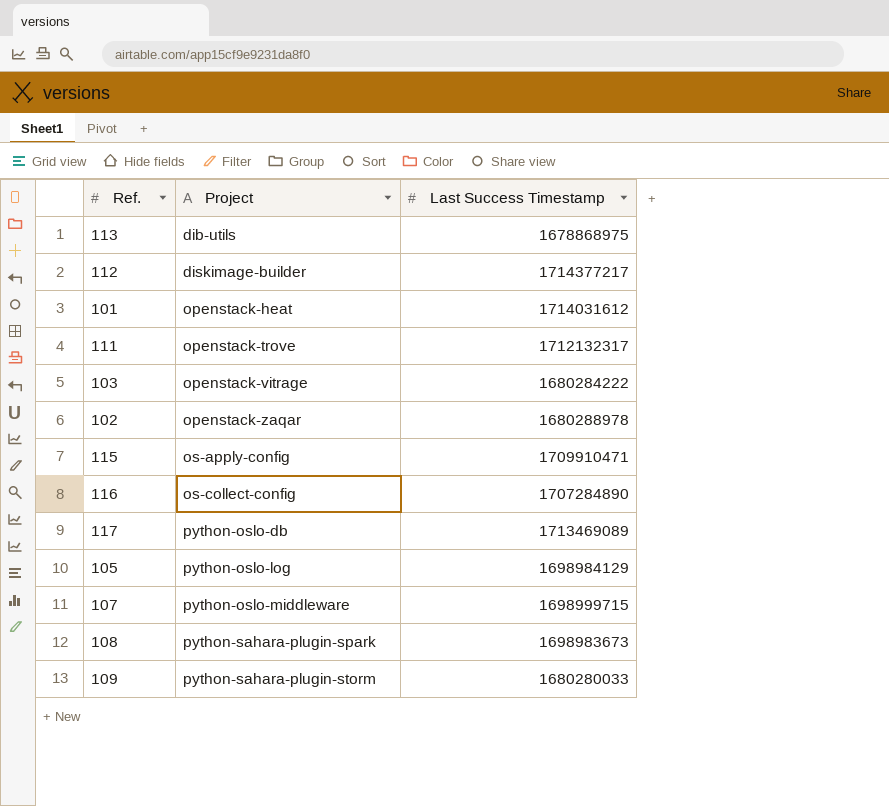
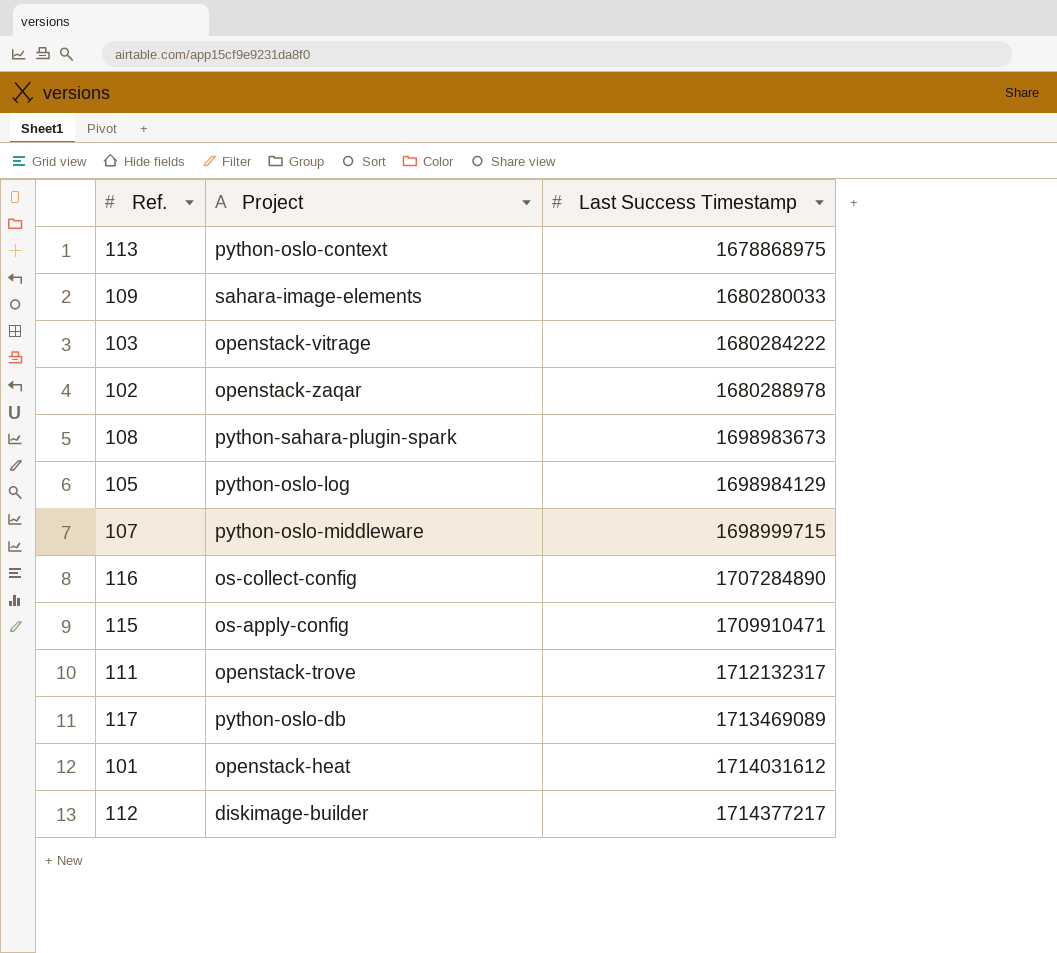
row order: Project ascending -> Last Success Timestamp ascending
113 | Project: dib-utils -> python-oslo-context
109 | Project: python-sahara-plugin-storm -> sahara-image-elements

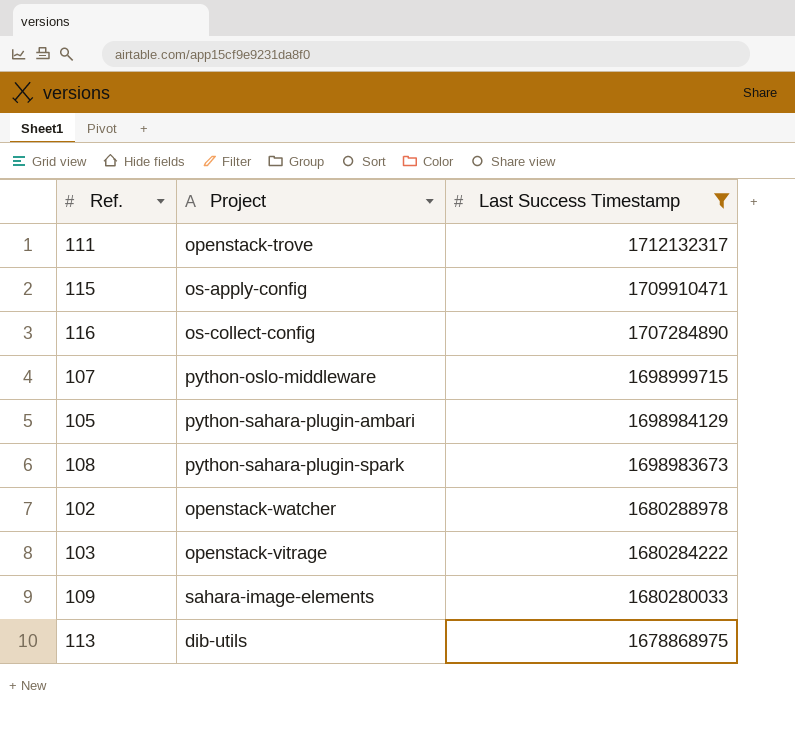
filter: none -> Last Success Timestamp <= 1712132317
row order: Last Success Timestamp ascending -> Last Success Timestamp descending
105 | Project: python-oslo-log -> python-sahara-plugin-ambari
102 | Project: openstack-zaqar -> openstack-watcher
113 | Project: python-oslo-context -> dib-utils

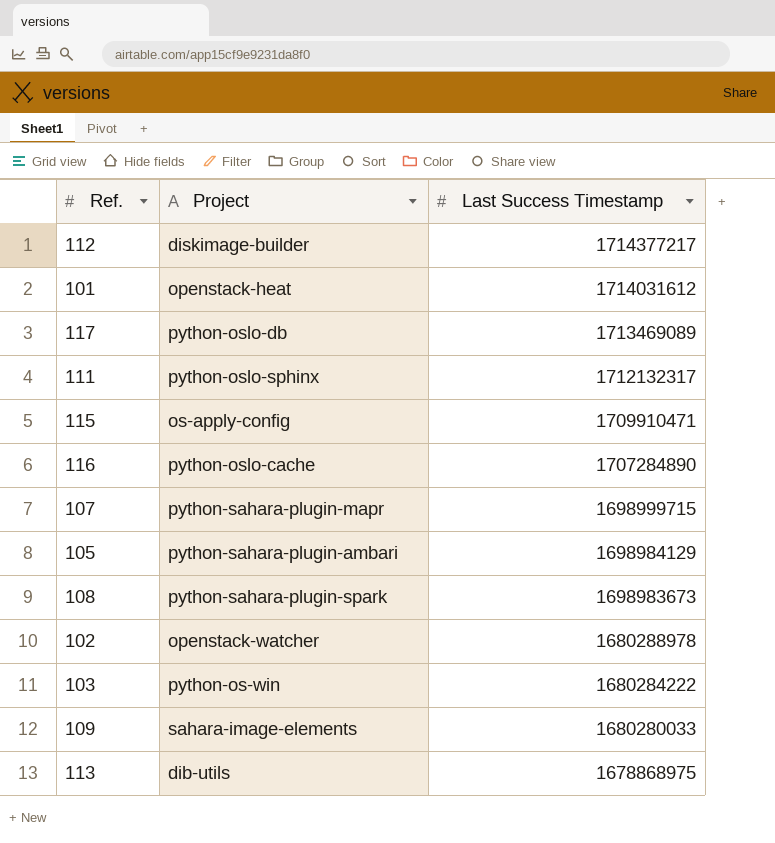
filter: Last Success Timestamp <= 1712132317 -> none
111 | Project: openstack-trove -> python-oslo-sphinx
116 | Project: os-collect-config -> python-oslo-cache
107 | Project: python-oslo-middleware -> python-sahara-plugin-mapr
103 | Project: openstack-vitrage -> python-os-win

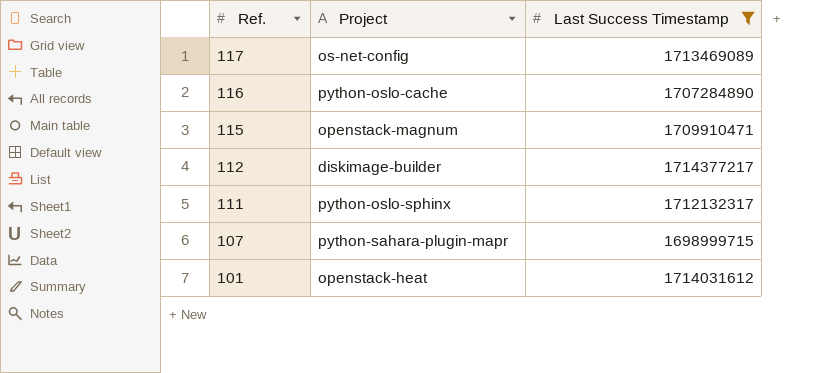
filter: none -> Last Success Timestamp >= 1698999715
row order: Last Success Timestamp descending -> Ref. descending
117 | Project: python-oslo-db -> os-net-config
115 | Project: os-apply-config -> openstack-magnum

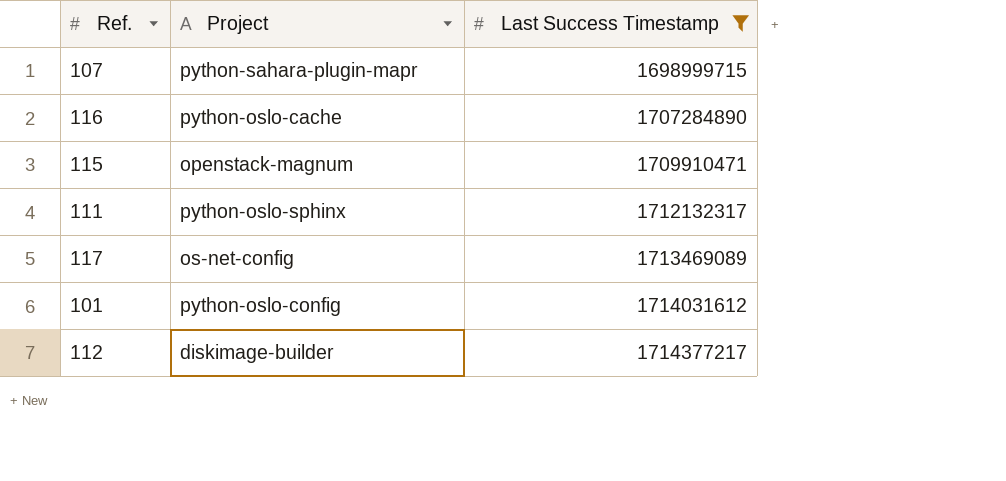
row order: Ref. descending -> Last Success Timestamp ascending
101 | Project: openstack-heat -> python-oslo-config

